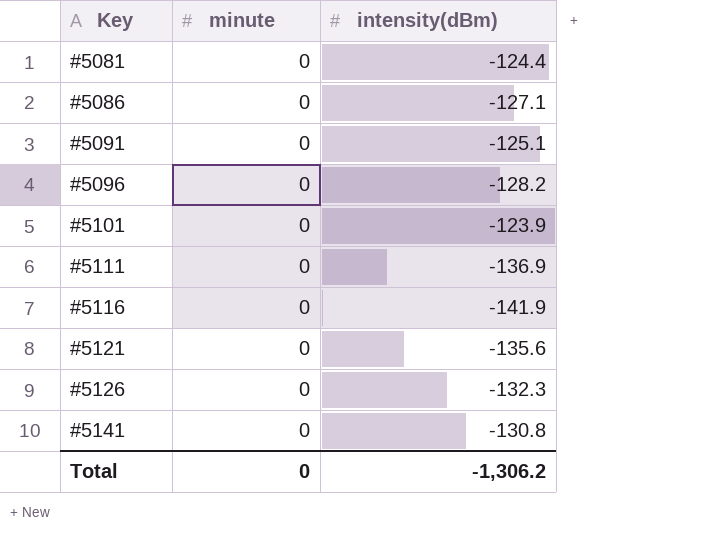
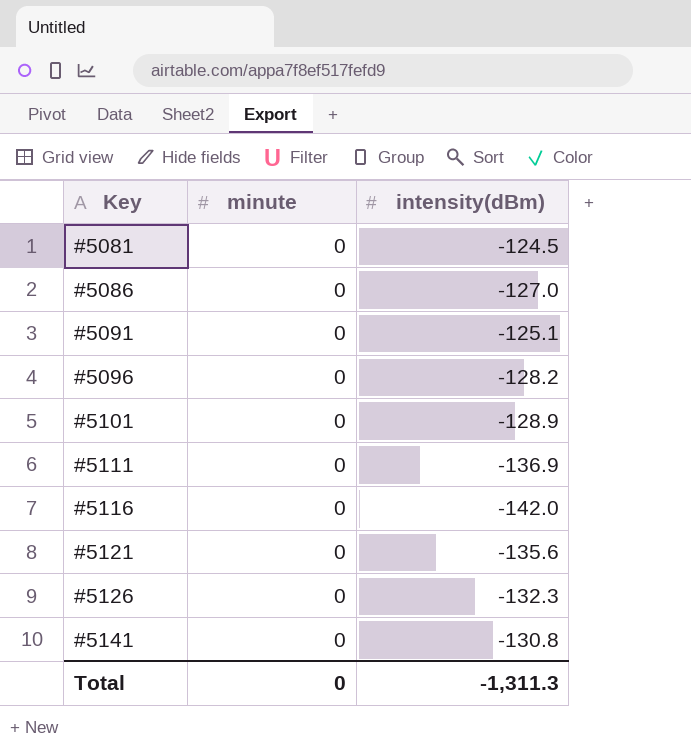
#5081 | intensity(dBm): -124.4 -> -124.5
#5086 | intensity(dBm): -127.1 -> -127.0
#5101 | intensity(dBm): -123.9 -> -128.9
#5116 | intensity(dBm): -141.9 -> -142.0
Total | intensity(dBm): -1,306.2 -> -1,311.3

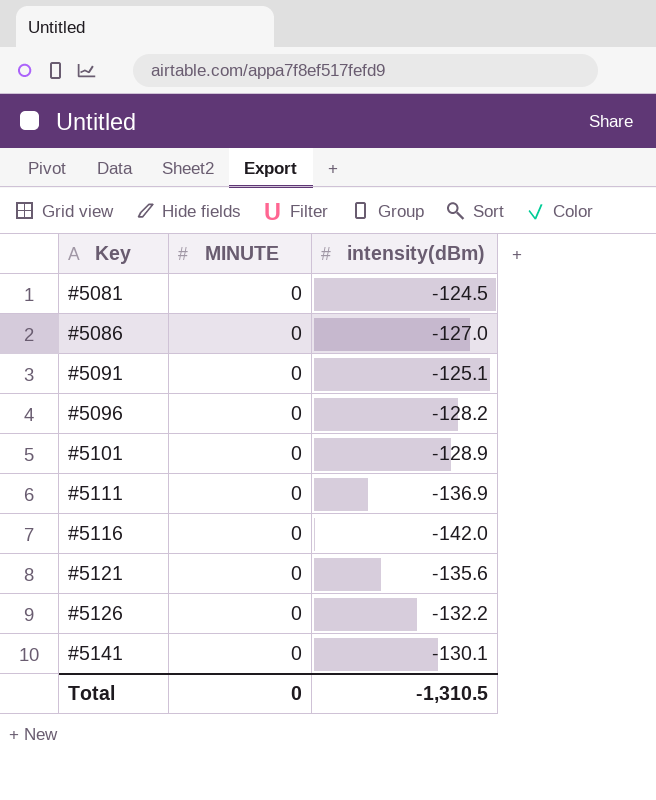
column name: minute -> MINUTE
#5126 | intensity(dBm): -132.3 -> -132.2
#5141 | intensity(dBm): -130.8 -> -130.1
Total | intensity(dBm): -1,311.3 -> -1,310.5

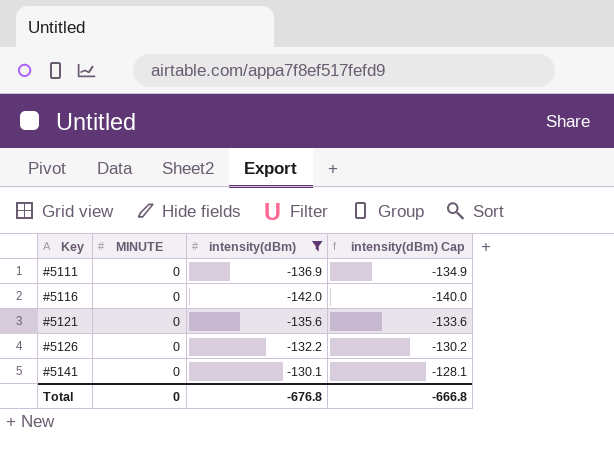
filter: none -> intensity(dBm) <= -130.1
column intensity(dBm) Cap | formula: none -> [intensity(dBm)] + 2
Total | intensity(dBm): -1,310.5 -> -676.8

